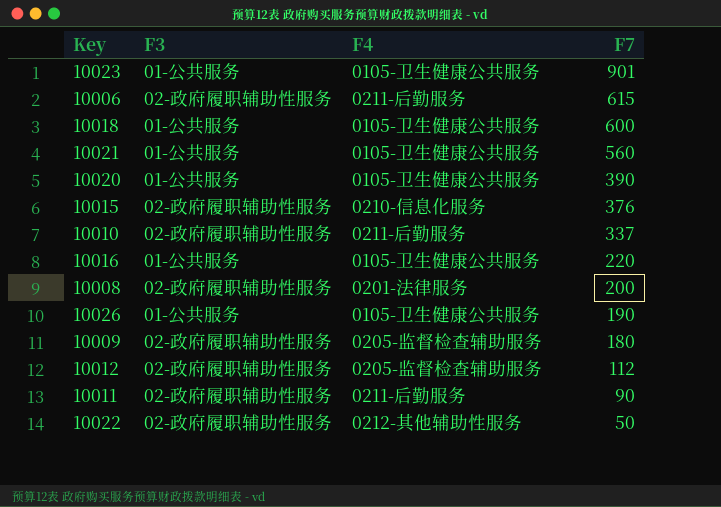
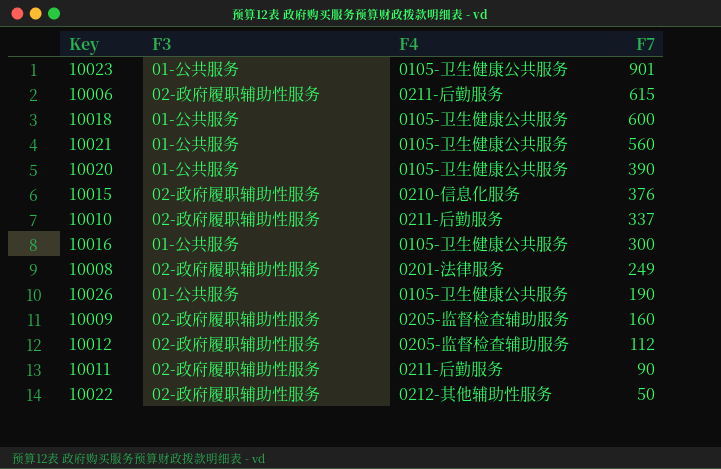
10016 | F7: 220 -> 300
10008 | F7: 200 -> 249
10009 | F7: 180 -> 160

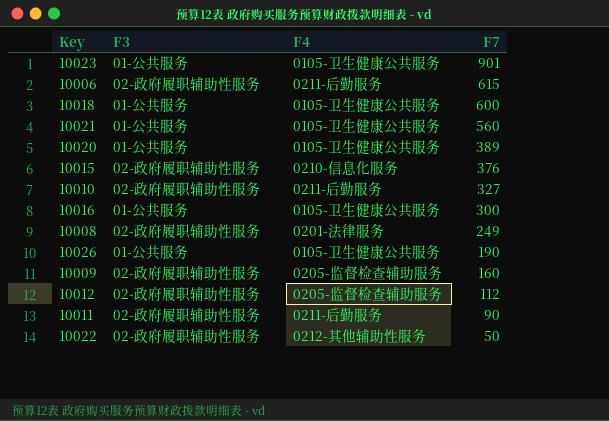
10020 | F7: 390 -> 389
10010 | F7: 337 -> 327

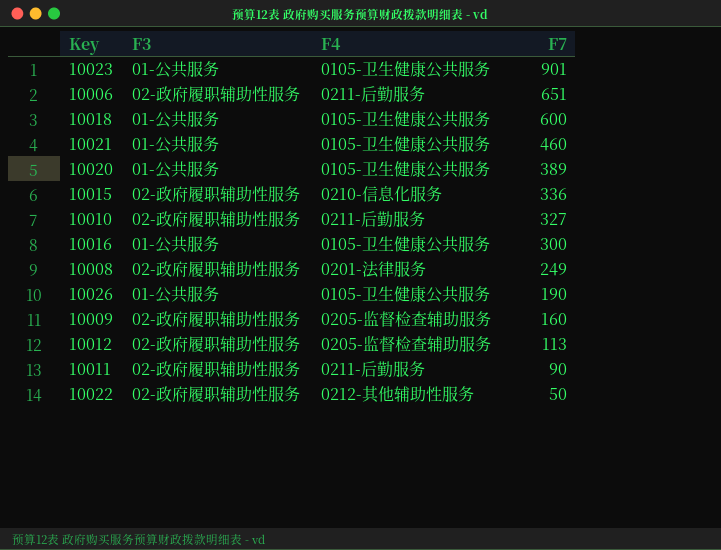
10006 | F7: 615 -> 651
10021 | F7: 560 -> 460
10015 | F7: 376 -> 336
10012 | F7: 112 -> 113

